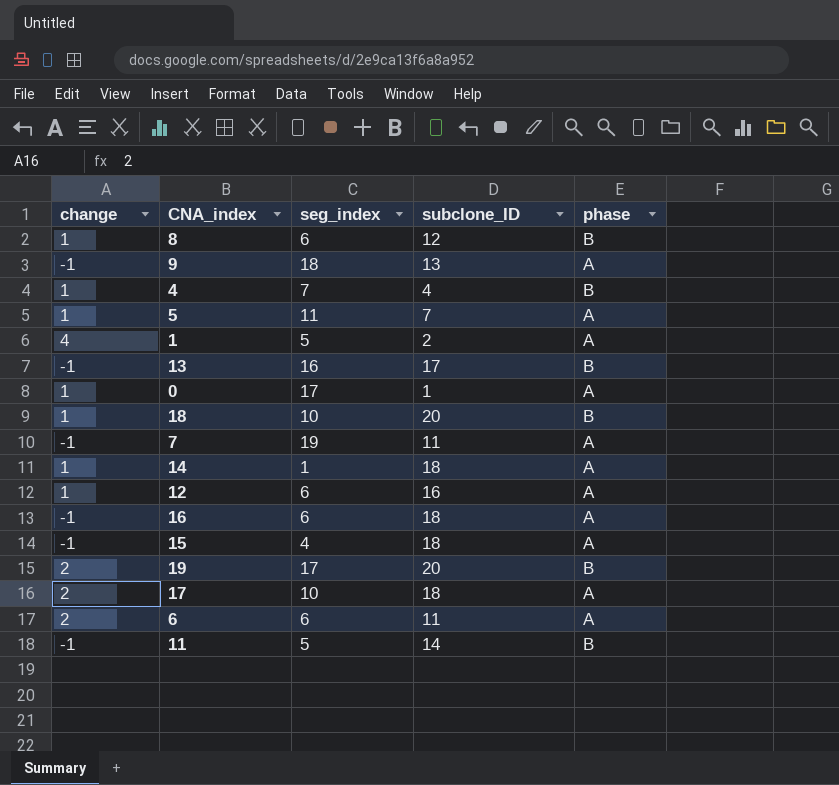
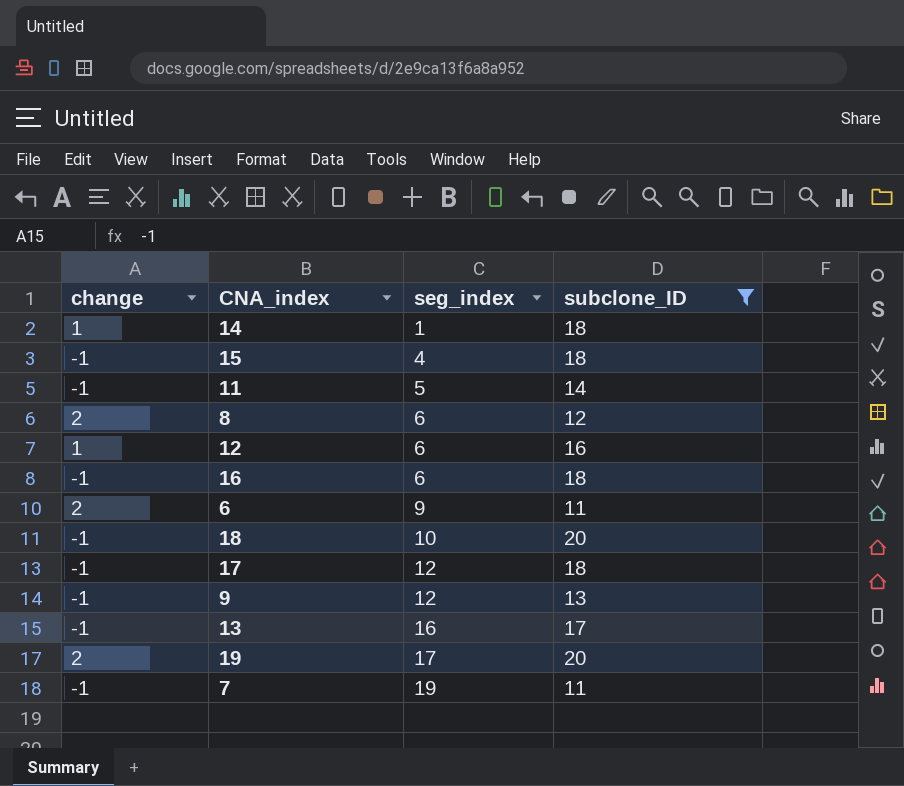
filter: none -> subclone_ID >= 11
row order: none -> seg_index ascending
column phase | position: 5 -> none
8 | change: 1 -> 2
6 | seg_index: 6 -> 9
18 | change: 1 -> -1
17 | change: 2 -> -1
17 | seg_index: 10 -> 12
9 | seg_index: 18 -> 12

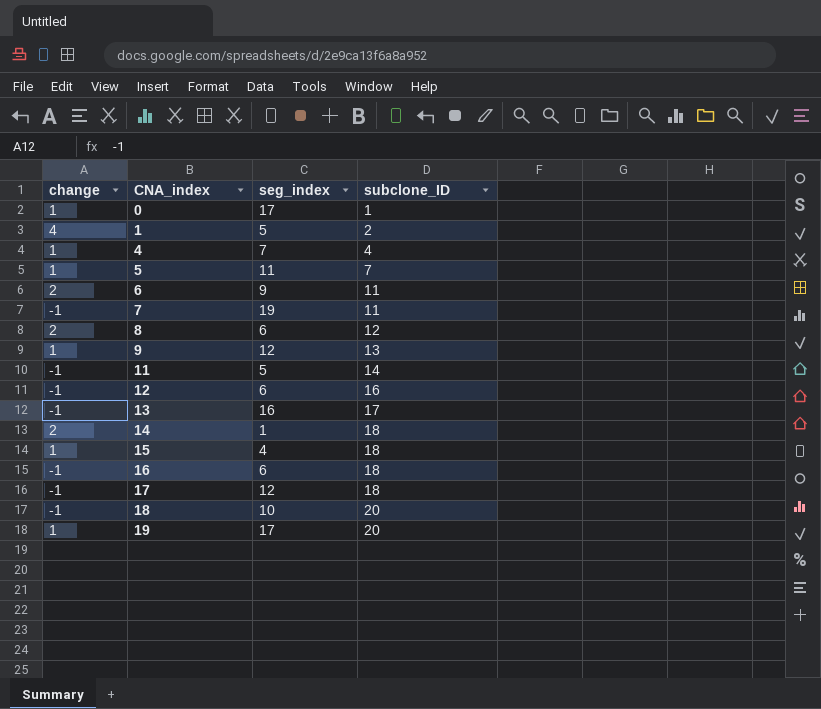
filter: subclone_ID >= 11 -> none
row order: seg_index ascending -> CNA_index ascending
9 | change: -1 -> 1
12 | change: 1 -> -1
14 | change: 1 -> 2
15 | change: -1 -> 1
19 | change: 2 -> 1

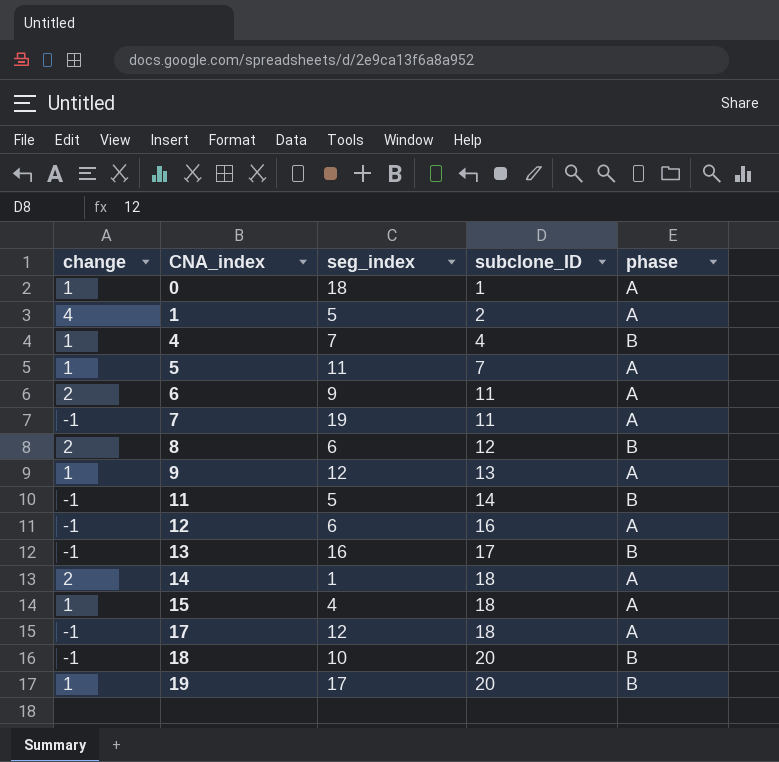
column phase | position: none -> 5
row 16: -1 | 6 | 18 -> none
0 | seg_index: 17 -> 18

